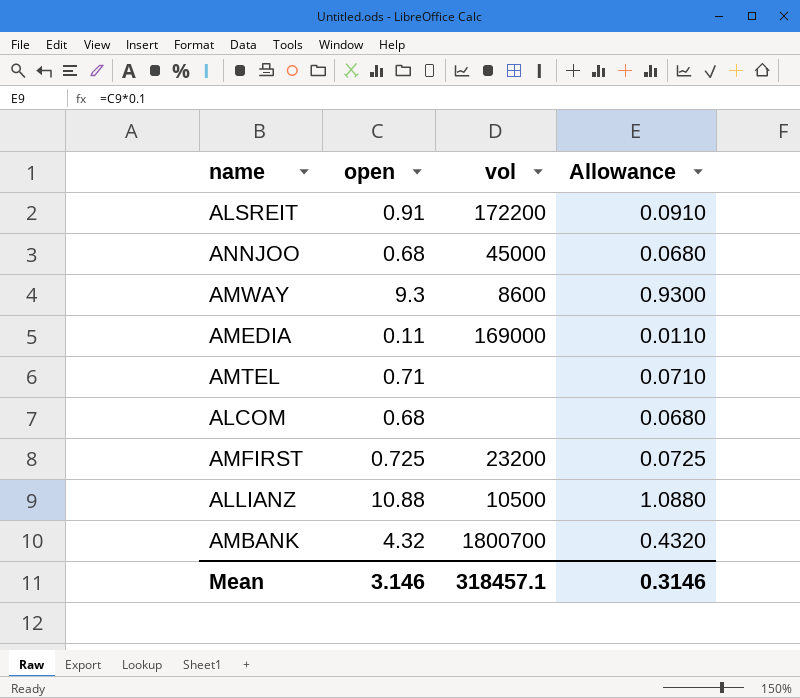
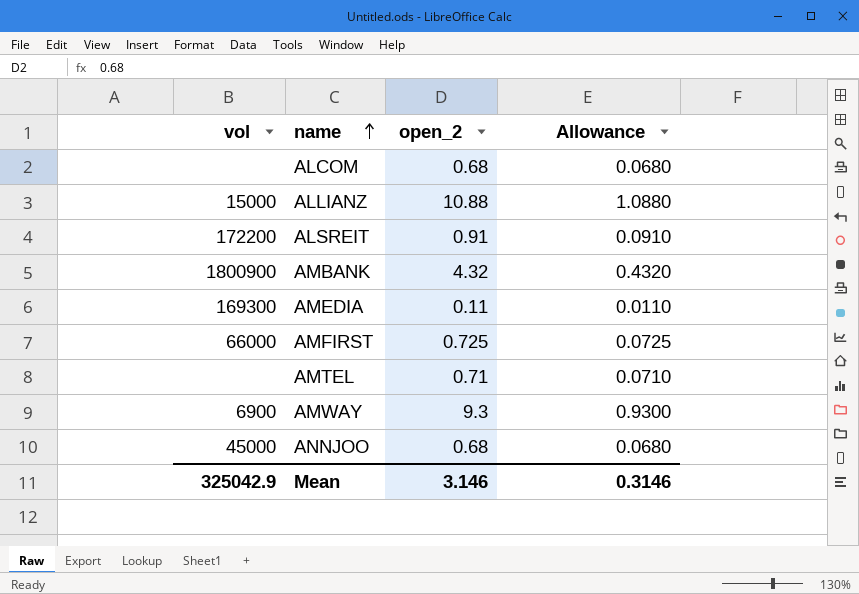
row order: none -> name ascending
column vol | position: 3 -> 1
column name: open -> open_2
ALLIANZ | vol: 10500 -> 15000
AMBANK | vol: 1800700 -> 1800900
AMEDIA | vol: 169000 -> 169300
AMFIRST | vol: 23200 -> 66000
AMWAY | vol: 8600 -> 6900
Mean | vol: 318457.1 -> 325042.9

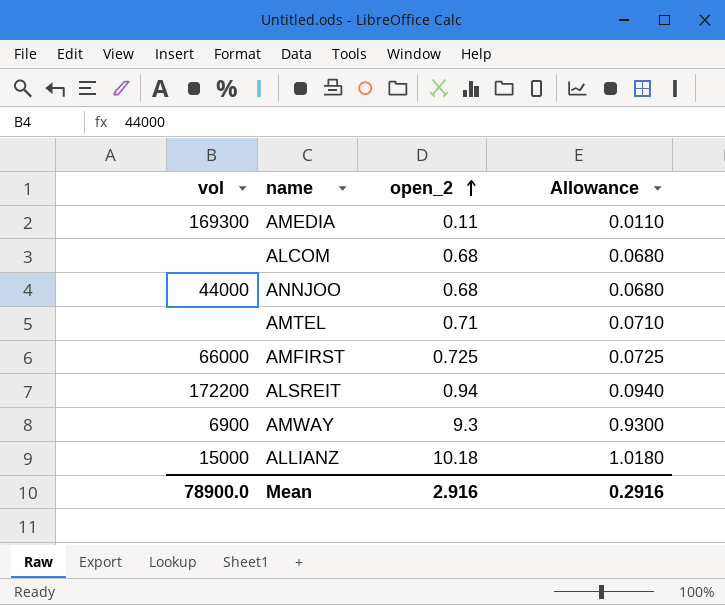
row order: name ascending -> open_2 ascending
row AMBANK: 1800900 | 4.32 | 0.4320 -> none
ANNJOO | vol: 45000 -> 44000
ALSREIT | open_2: 0.91 -> 0.94
ALSREIT | Allowance: 0.0910 -> 0.0940
ALLIANZ | open_2: 10.88 -> 10.18
ALLIANZ | Allowance: 1.0880 -> 1.0180
Mean | vol: 325042.9 -> 78900.0
Mean | open_2: 3.146 -> 2.916
Mean | Allowance: 0.3146 -> 0.2916

